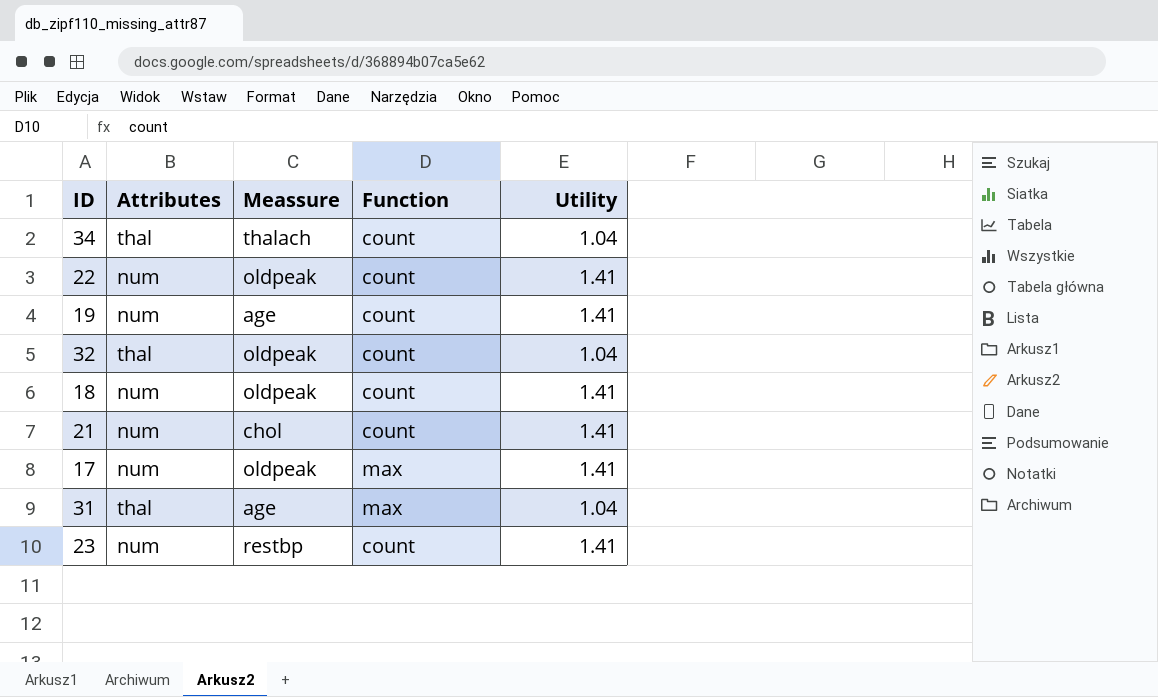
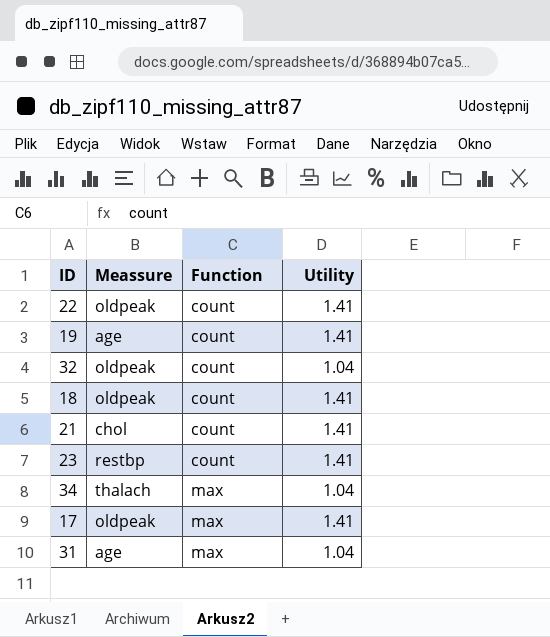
row order: none -> Function ascending
column Attributes | position: 2 -> none
34 | Function: count -> max

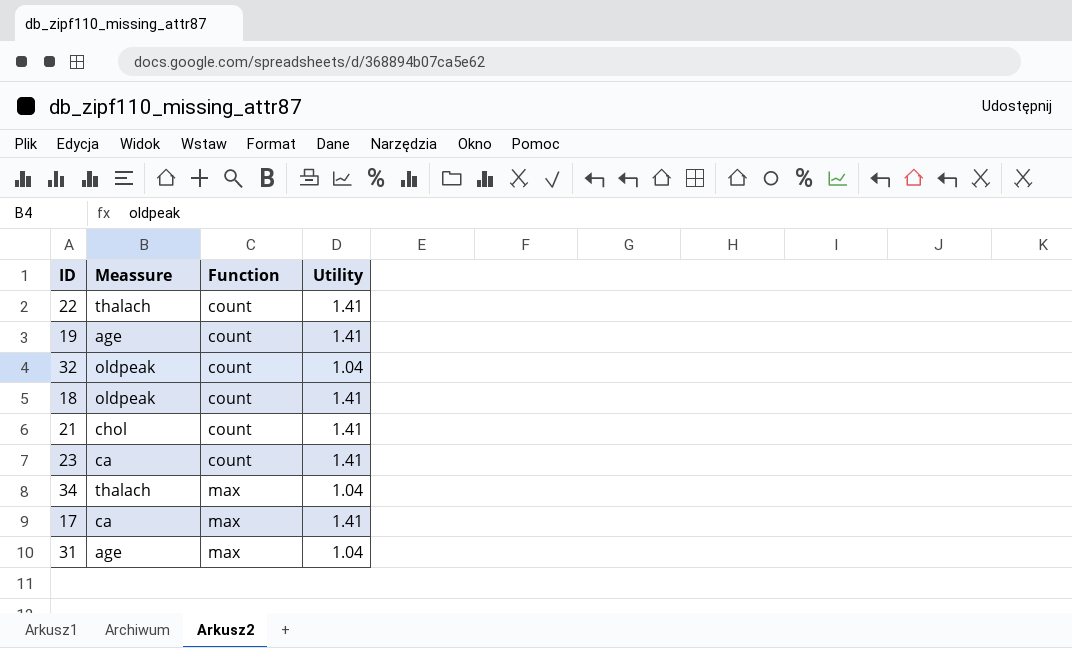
22 | Meassure: oldpeak -> thalach
23 | Meassure: restbp -> ca
17 | Meassure: oldpeak -> ca

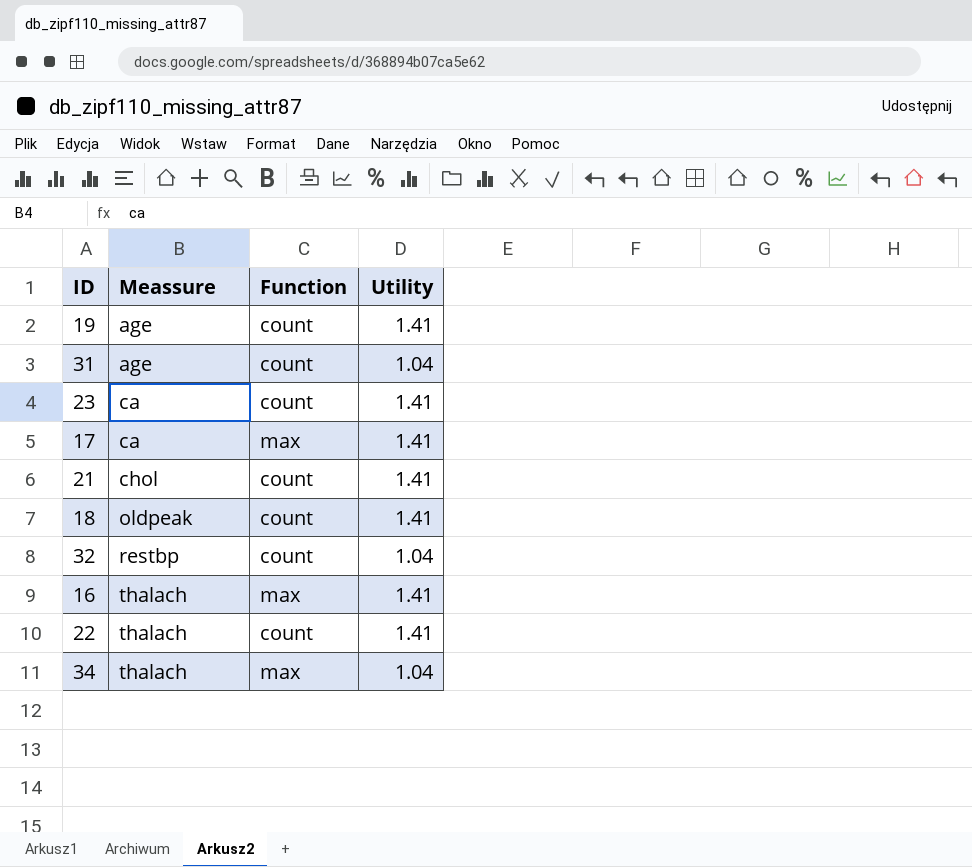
row order: Function ascending -> Meassure ascending
31 | Function: max -> count
32 | Meassure: oldpeak -> restbp
row 16: none -> thalach | max | 1.41

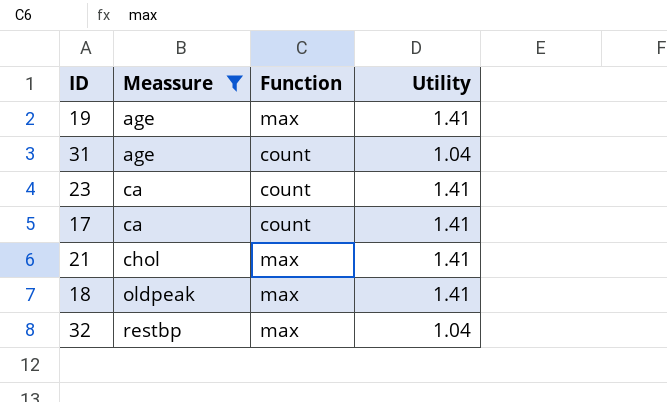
filter: none -> Meassure != thalach
19 | Function: count -> max
17 | Function: max -> count
21 | Function: count -> max
18 | Function: count -> max
32 | Function: count -> max

